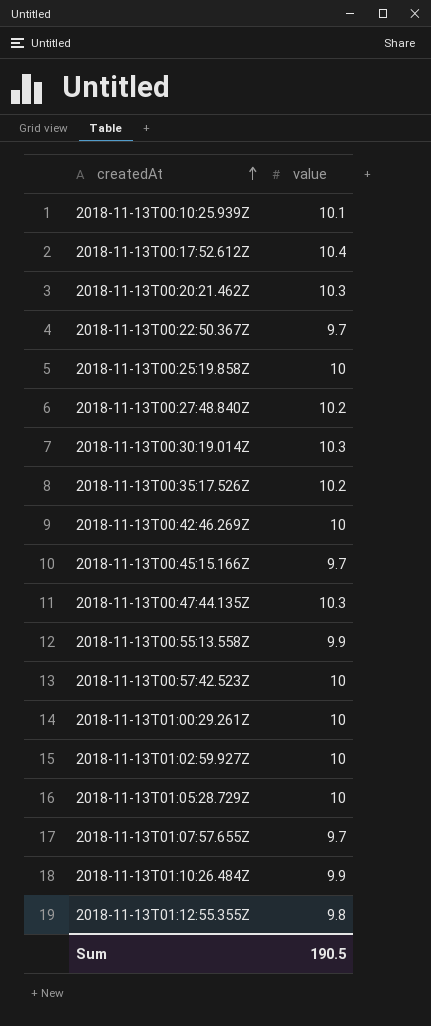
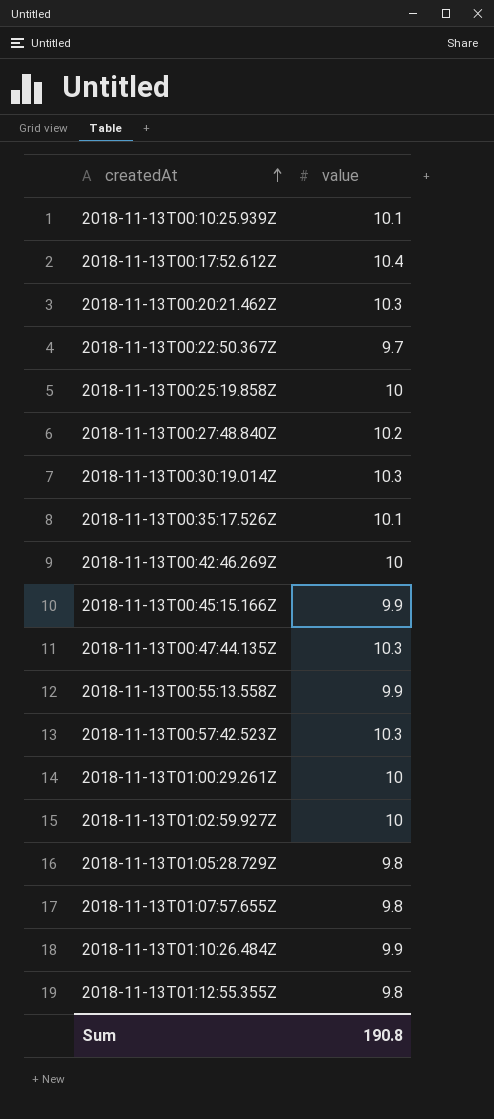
2018-11-13T00:35:17.526Z | value: 10.2 -> 10.1
2018-11-13T00:45:15.166Z | value: 9.7 -> 9.9
2018-11-13T00:57:42.523Z | value: 10 -> 10.3
2018-11-13T01:05:28.729Z | value: 10 -> 9.8
2018-11-13T01:07:57.655Z | value: 9.7 -> 9.8
Sum | value: 190.5 -> 190.8

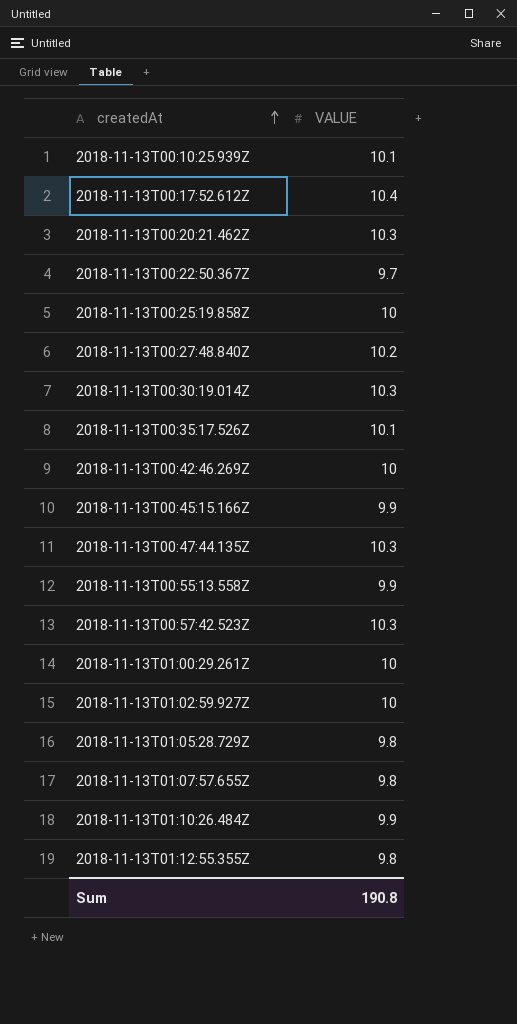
column name: value -> VALUE

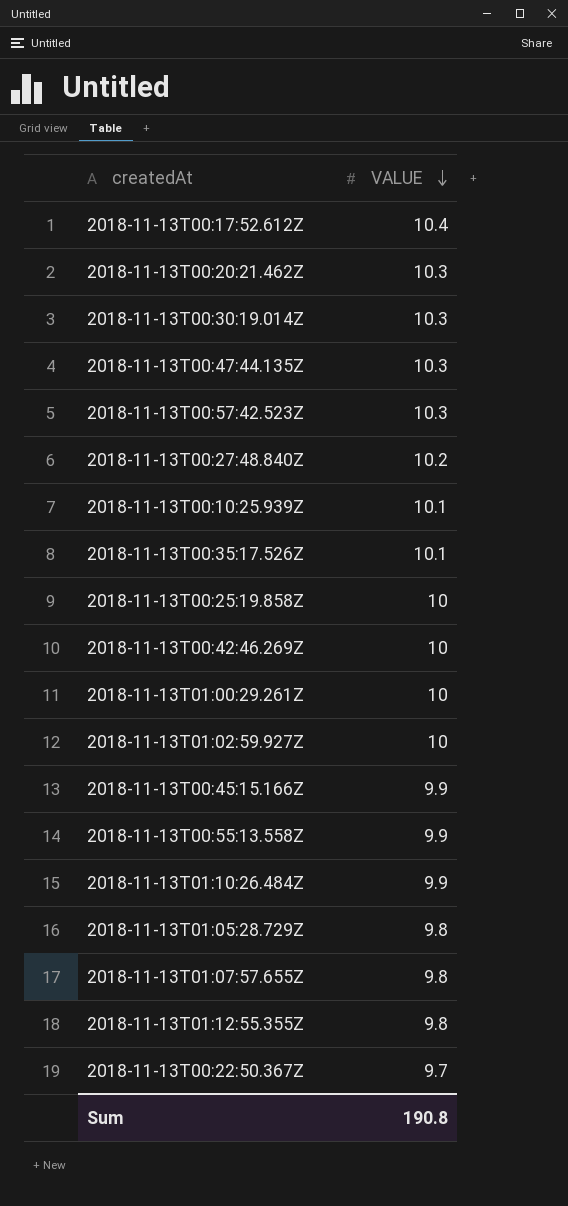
row order: createdAt ascending -> VALUE descending

